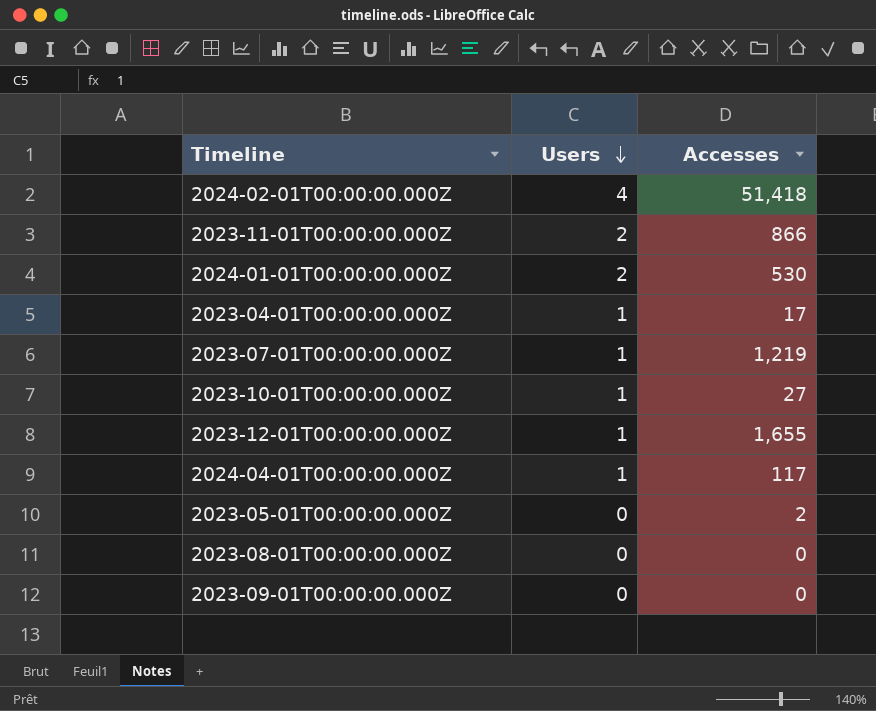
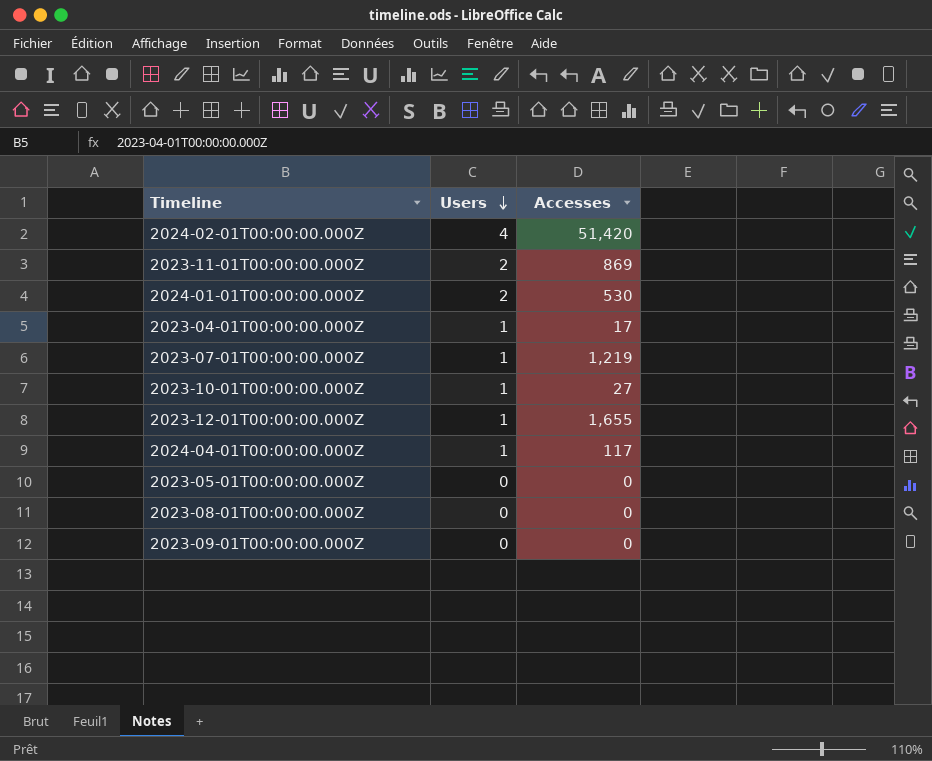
2024-02-01T00:00:00.000Z | Accesses: 51,418 -> 51,420
2023-11-01T00:00:00.000Z | Accesses: 866 -> 869
2023-05-01T00:00:00.000Z | Accesses: 2 -> 0

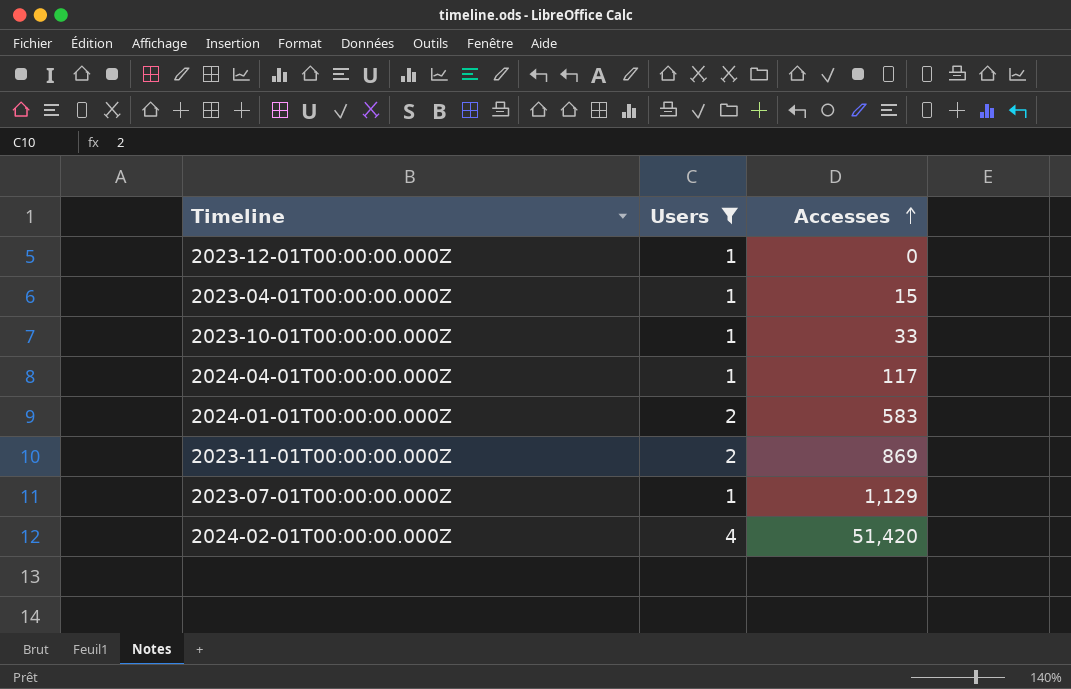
filter: none -> Users != 0
row order: Users descending -> Accesses ascending
2023-12-01T00:00:00.000Z | Accesses: 1,655 -> 0
2023-04-01T00:00:00.000Z | Accesses: 17 -> 15
2023-10-01T00:00:00.000Z | Accesses: 27 -> 33
2024-01-01T00:00:00.000Z | Accesses: 530 -> 583
2023-07-01T00:00:00.000Z | Accesses: 1,219 -> 1,129

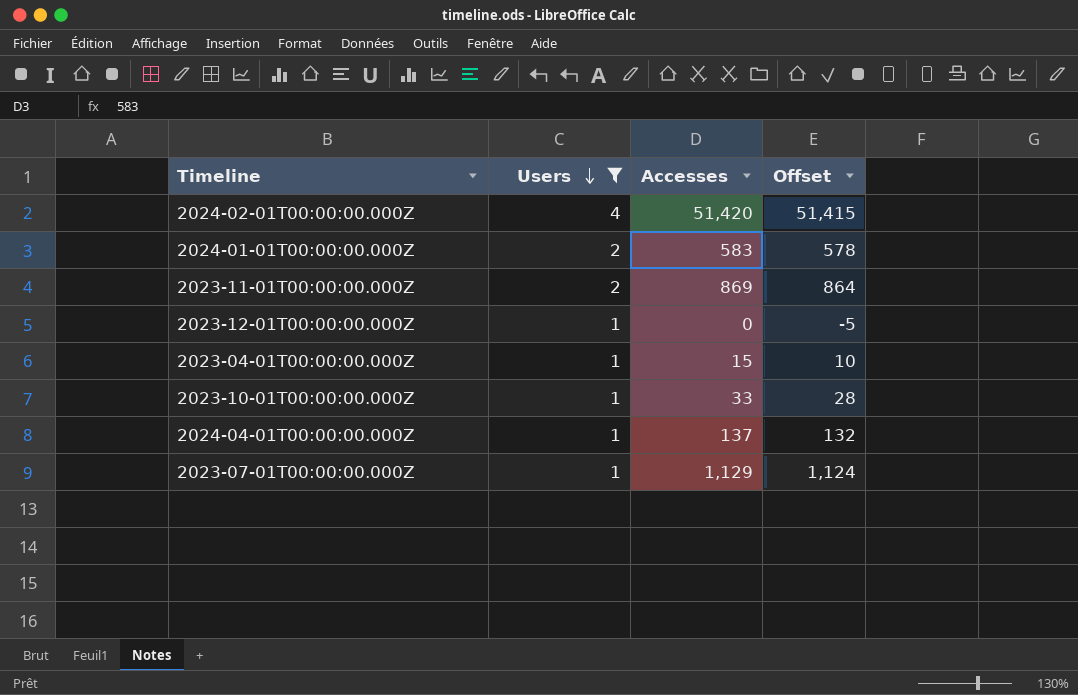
row order: Accesses ascending -> Users descending
column Offset | formula: none -> [Accesses] - 5
2024-04-01T00:00:00.000Z | Accesses: 117 -> 137

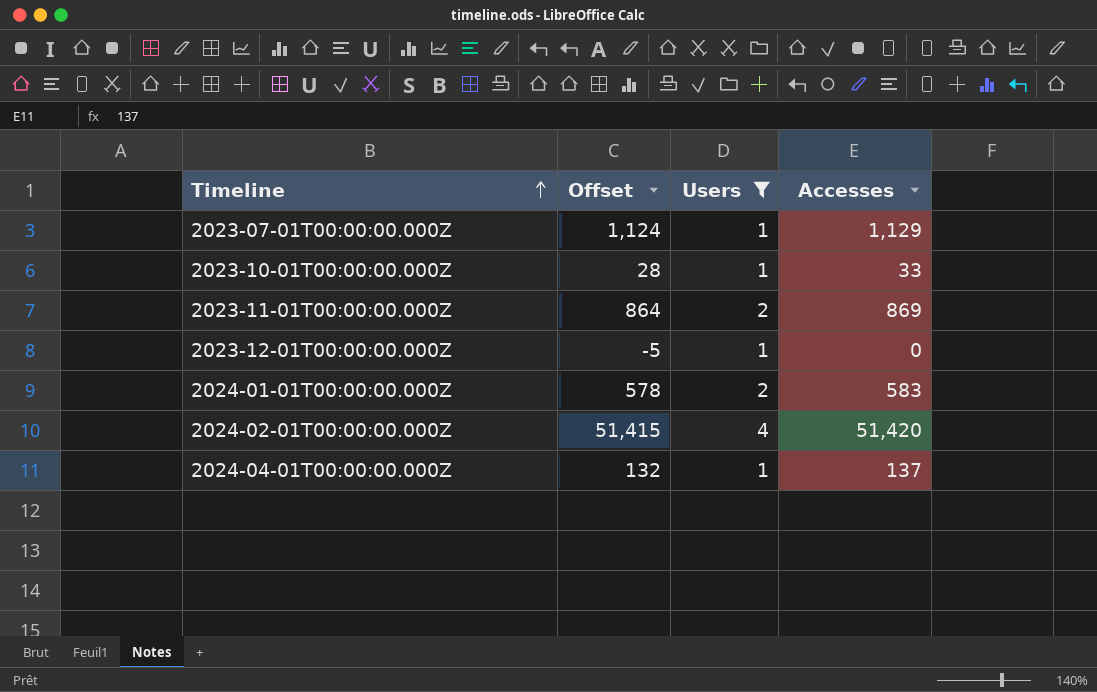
row order: Users descending -> Timeline ascending
column Offset | position: 4 -> 2
row 2023-04-01T00:00:00.000Z: 1 | 15 | 10 -> none

